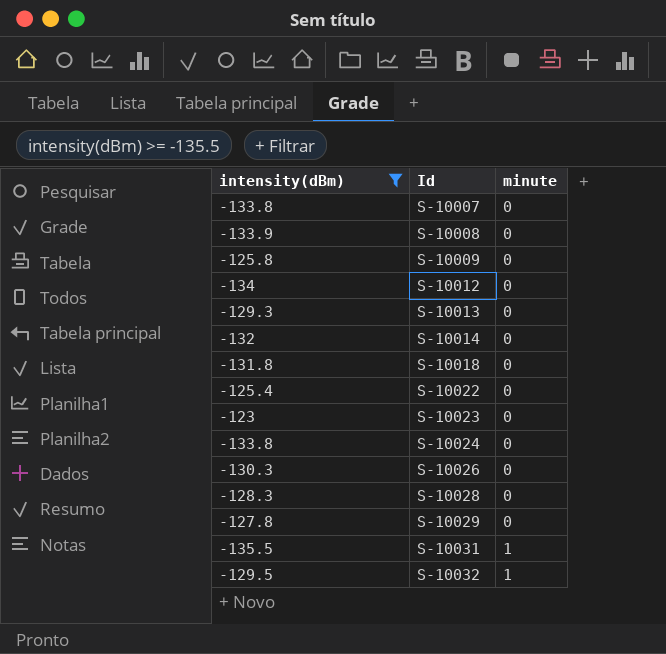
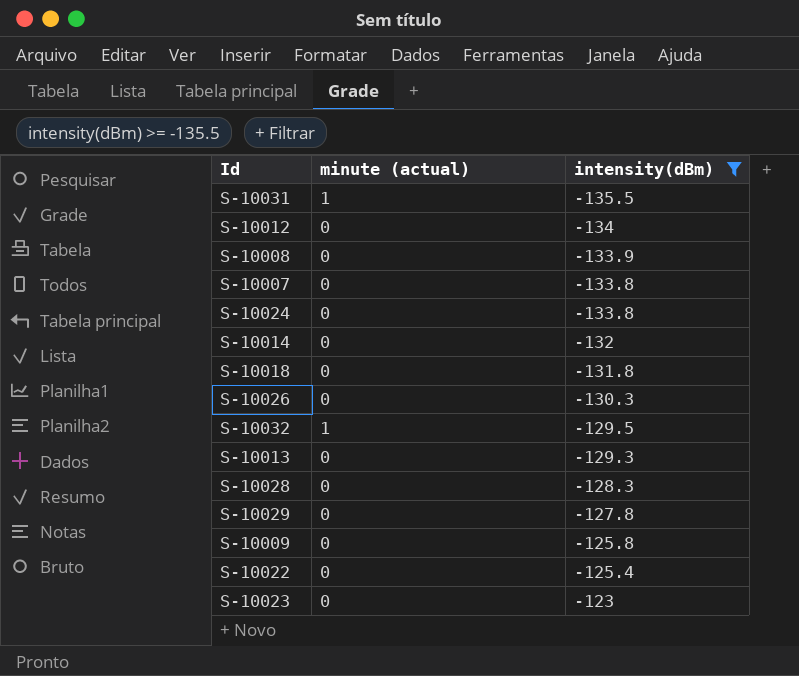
row order: Id ascending -> intensity(dBm) ascending
column name: minute -> minute (actual)
column intensity(dBm) | position: 1 -> 3

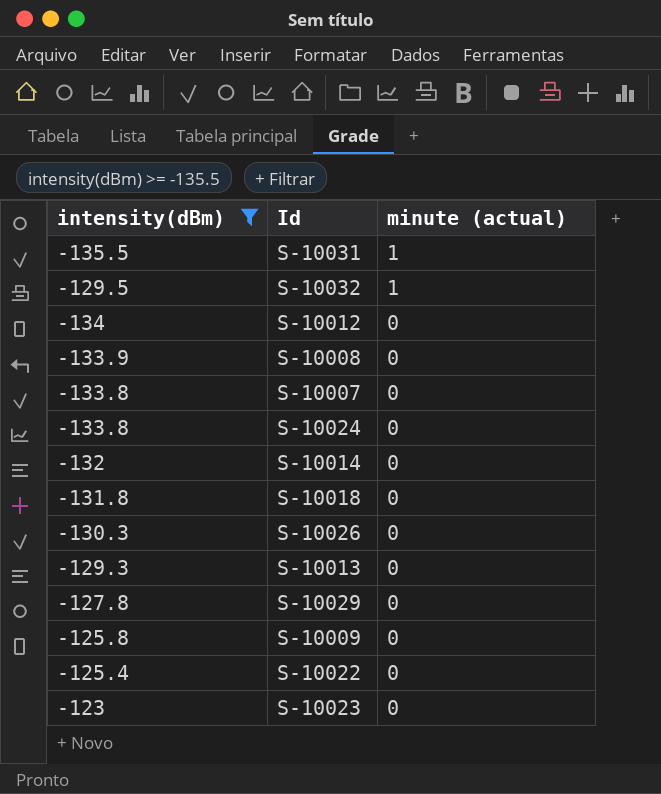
row order: intensity(dBm) ascending -> minute (actual) descending
column intensity(dBm) | position: 3 -> 1
row S-10028: 0 | -128.3 -> none

